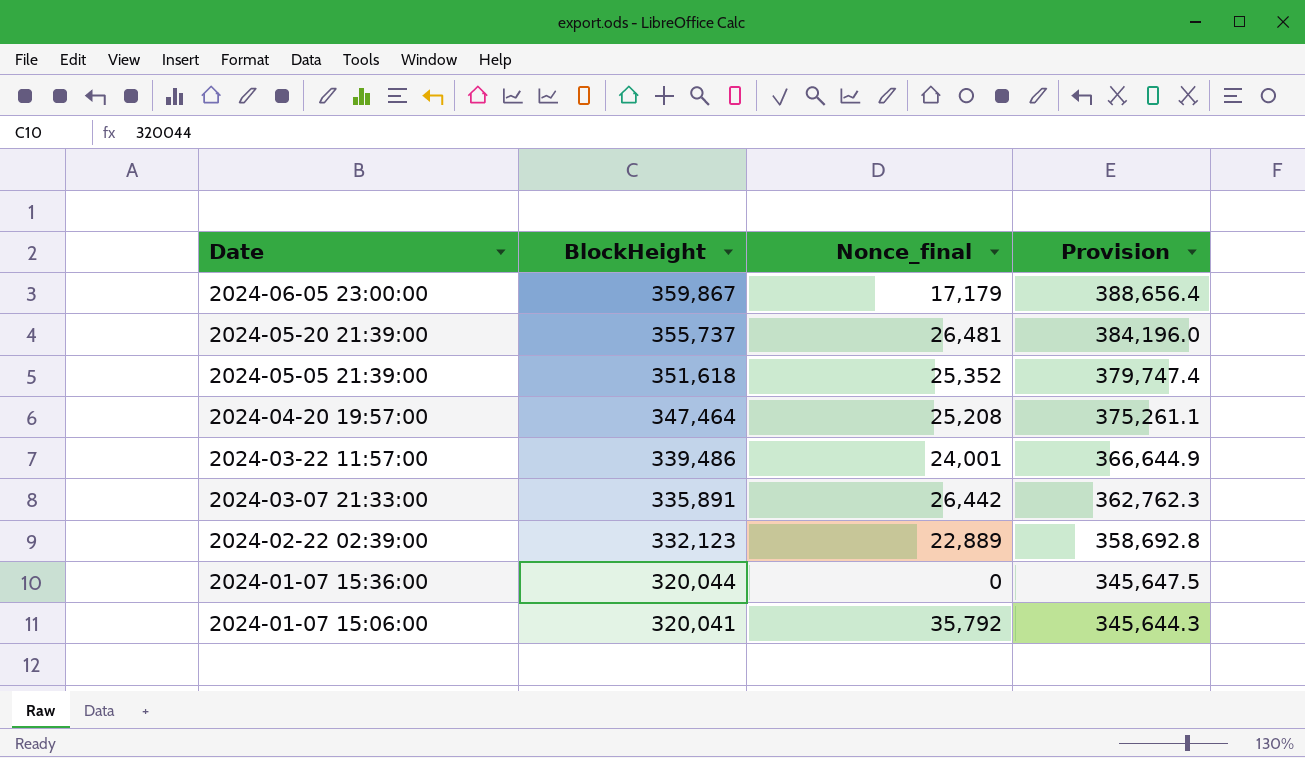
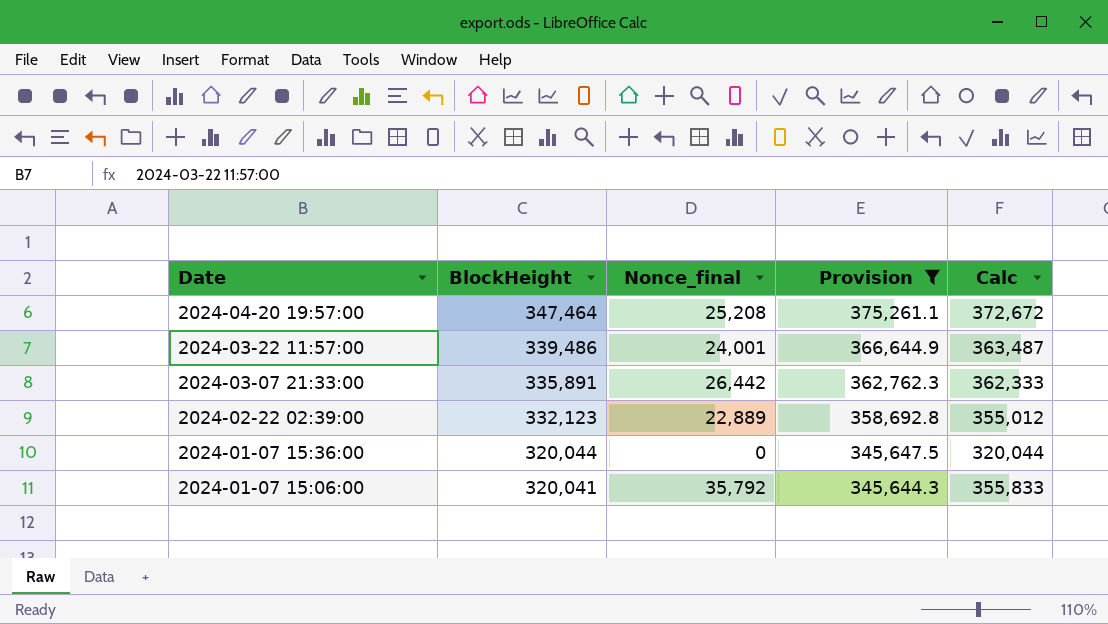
filter: none -> Provision <= 375,261.1
column Calc | formula: none -> [BlockHeight] + [Nonce_final]

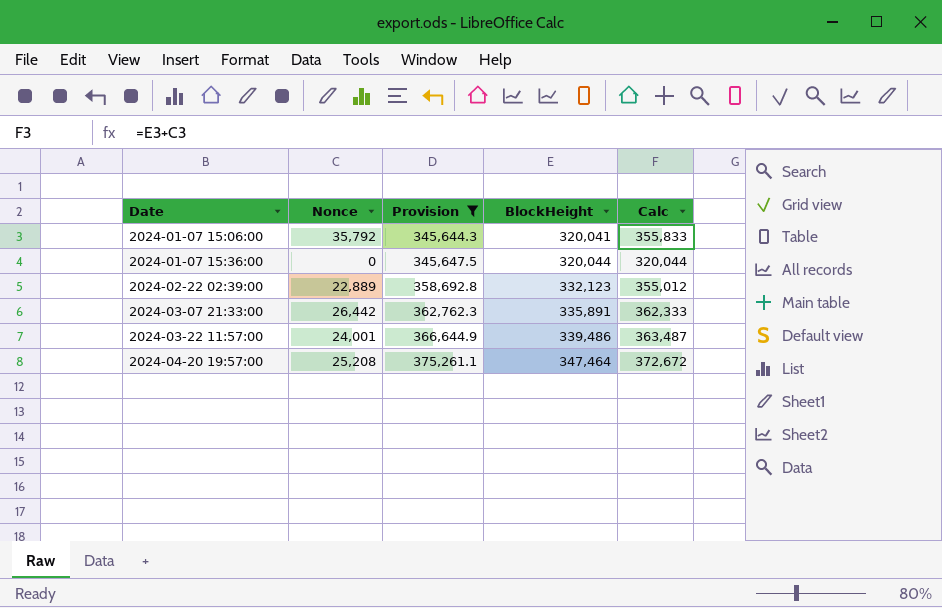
row order: Date descending -> Date ascending
column name: Nonce_final -> Nonce
column BlockHeight | position: 2 -> 4

